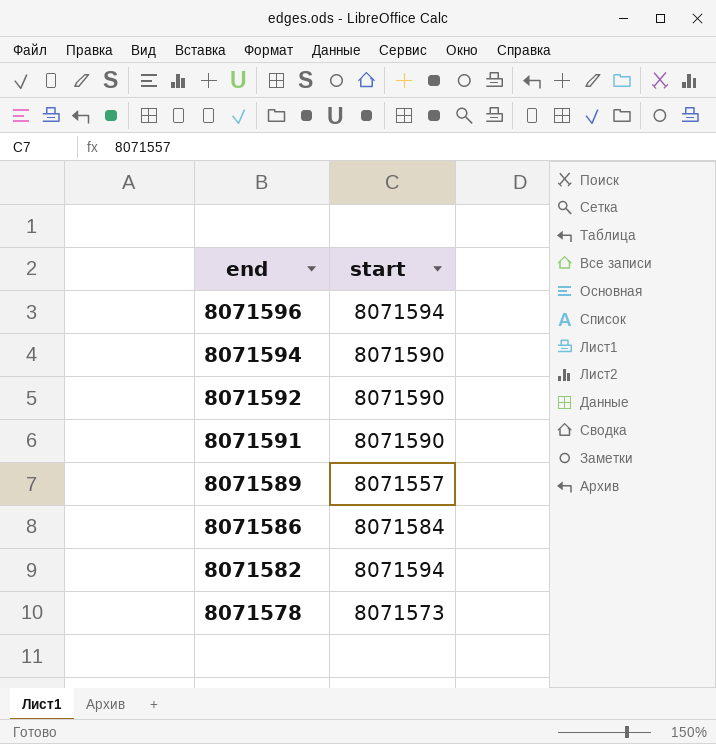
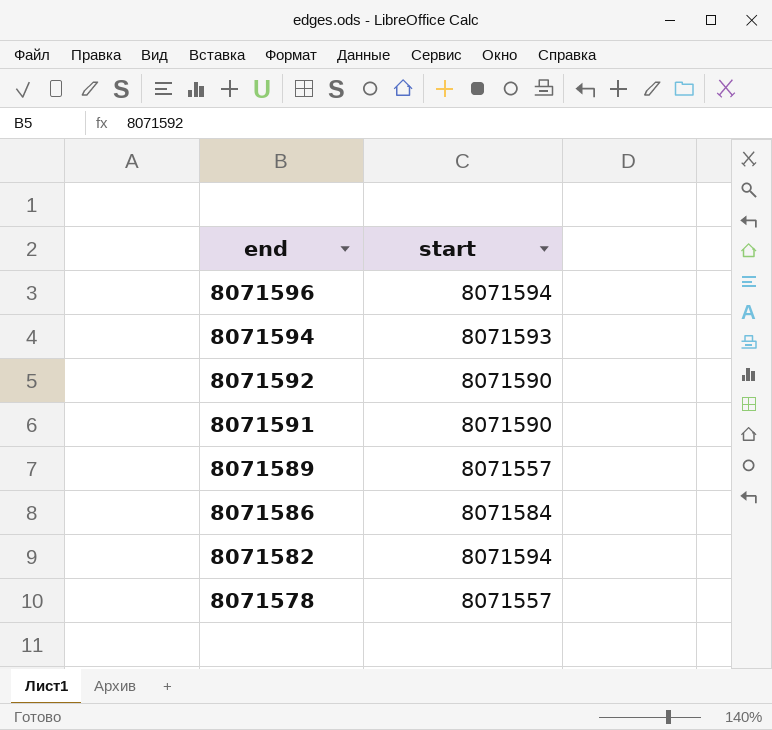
8071594 | start: 8071590 -> 8071593
8071578 | start: 8071573 -> 8071557

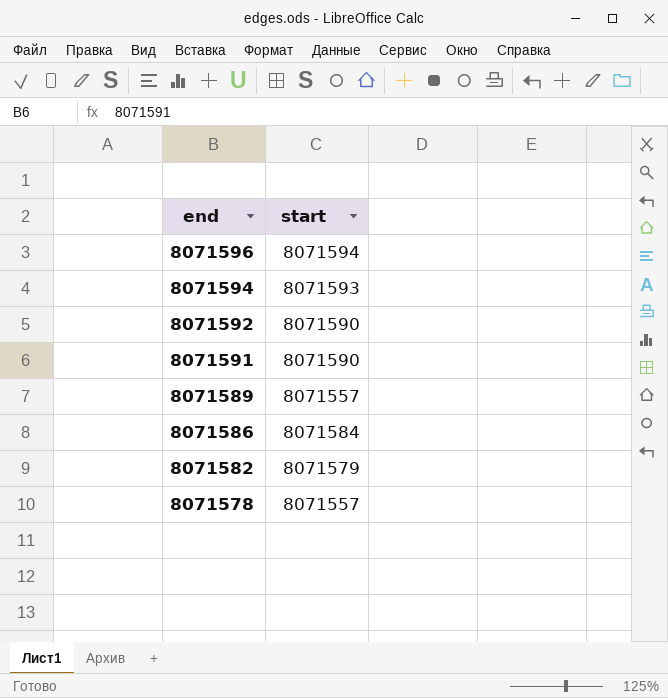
8071582 | start: 8071594 -> 8071579

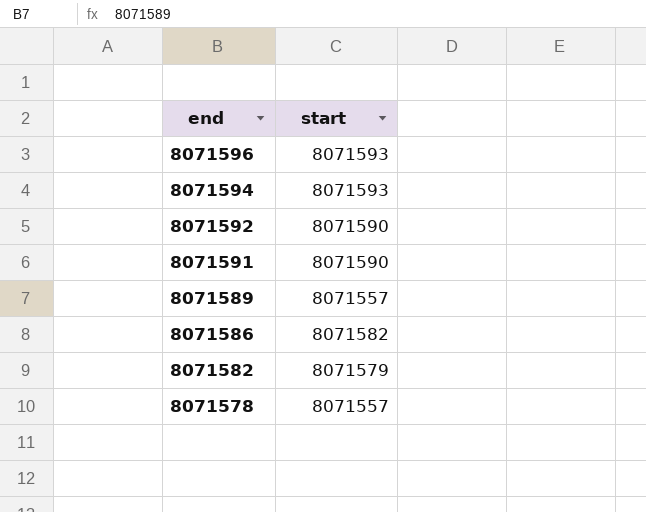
8071596 | start: 8071594 -> 8071593
8071586 | start: 8071584 -> 8071582

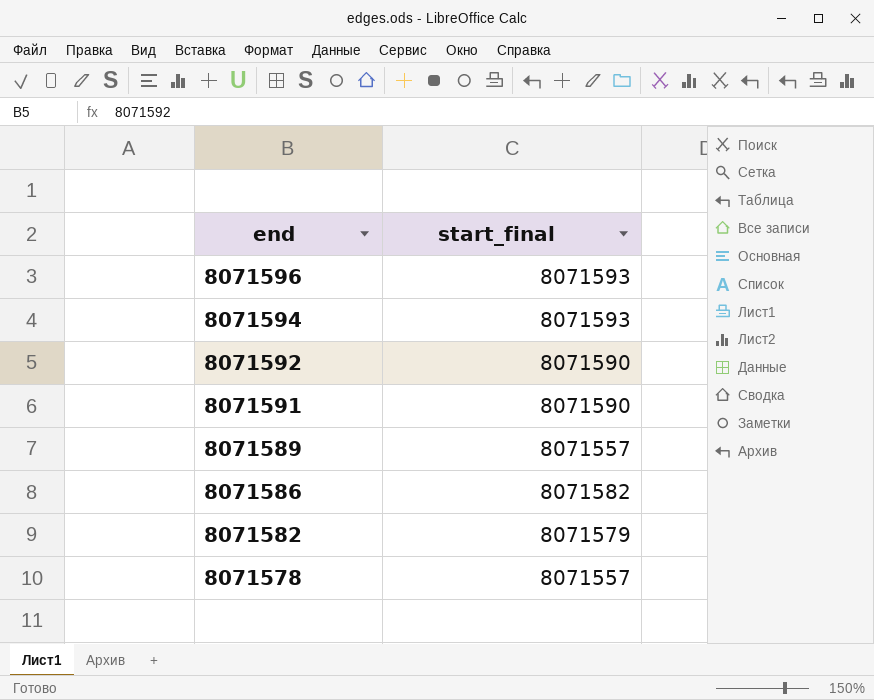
column name: start -> start_final

